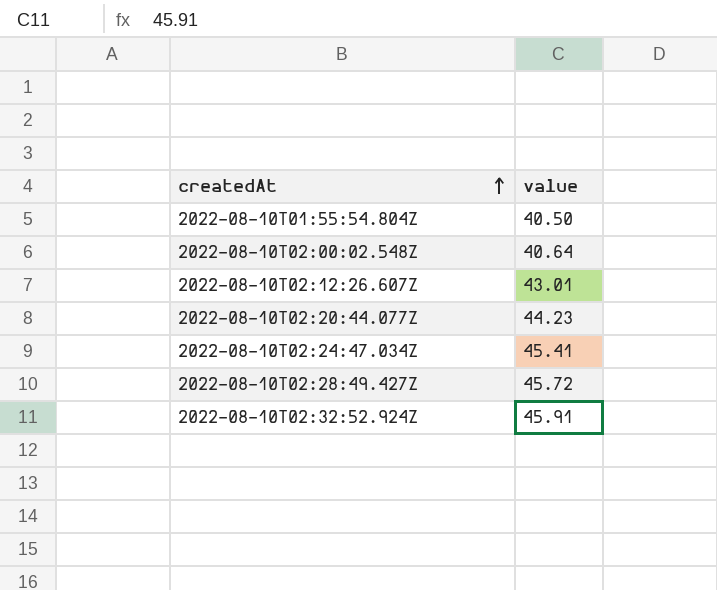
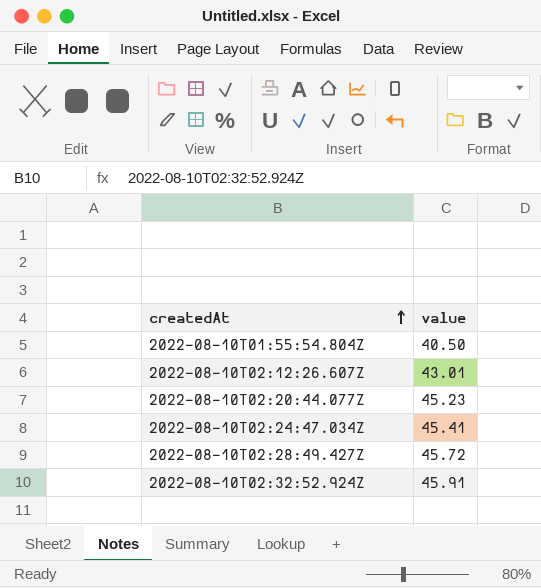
row 2022-08-10T02:00:02.548Z: 40.64 -> none
2022-08-10T02:20:44.077Z | value: 44.23 -> 45.23

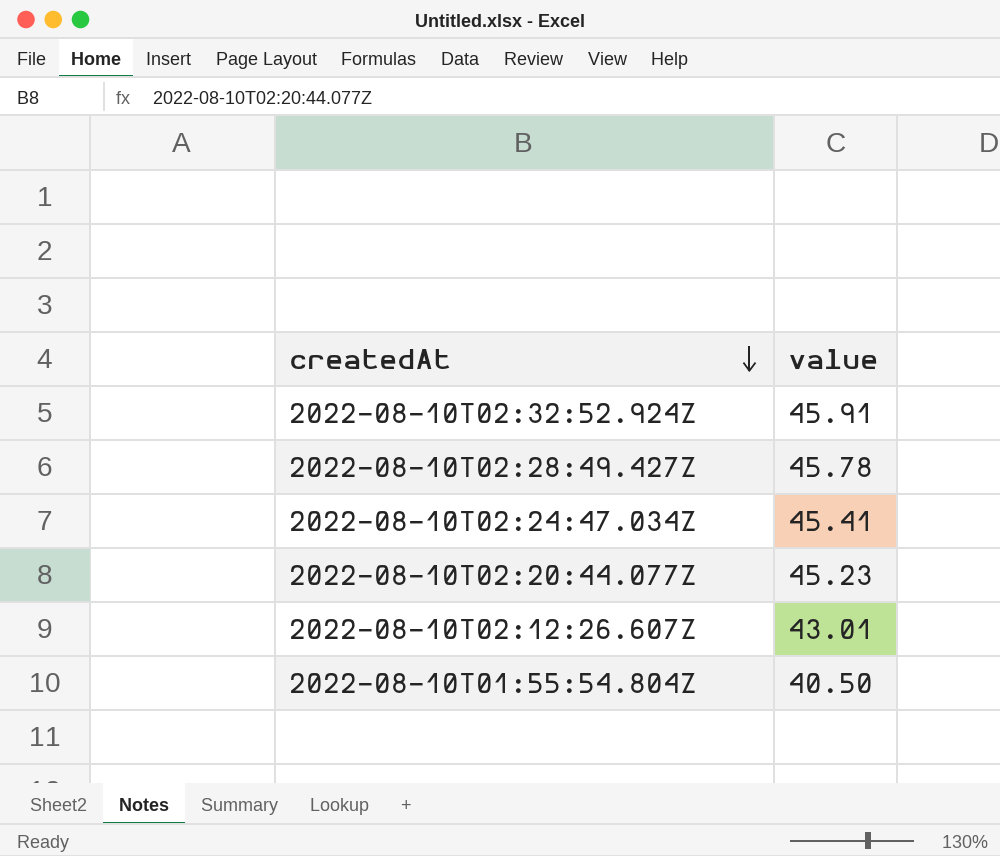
row order: createdAt ascending -> createdAt descending
2022-08-10T02:28:49.427Z | value: 45.72 -> 45.78

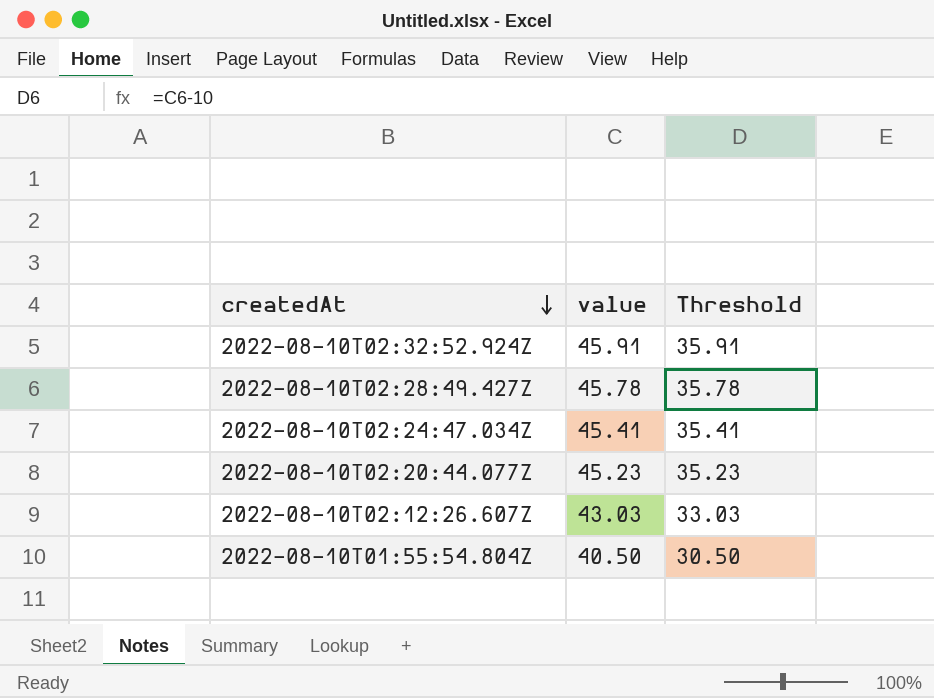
column Threshold | formula: none -> [value] - 10
2022-08-10T02:12:26.607Z | value: 43.01 -> 43.03

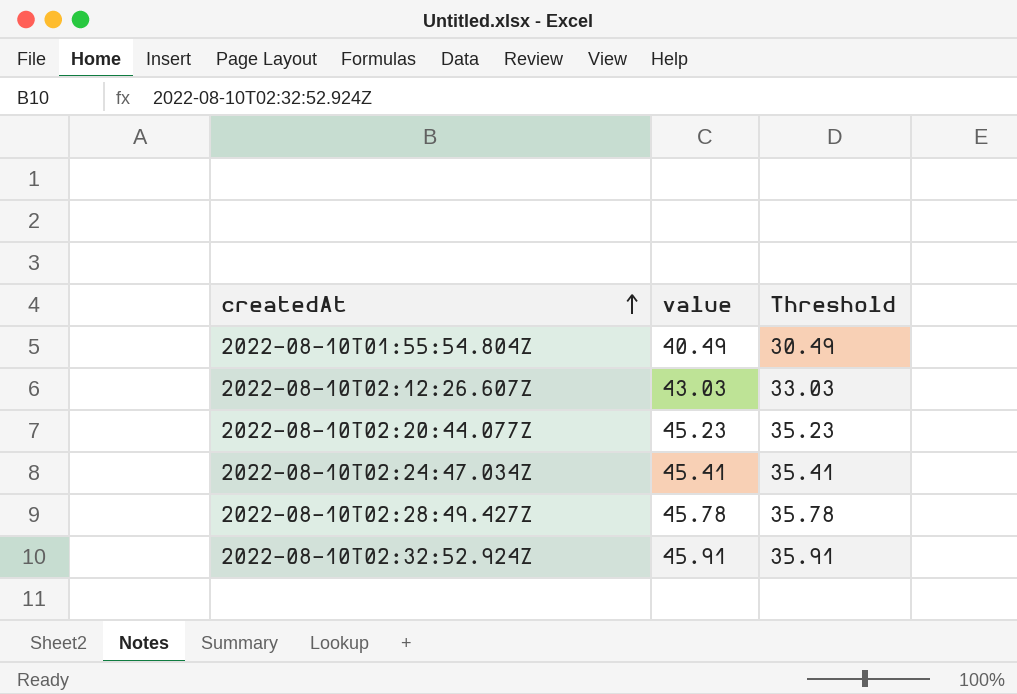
row order: createdAt descending -> createdAt ascending
2022-08-10T01:55:54.804Z | value: 40.50 -> 40.49
2022-08-10T01:55:54.804Z | Threshold: 30.50 -> 30.49

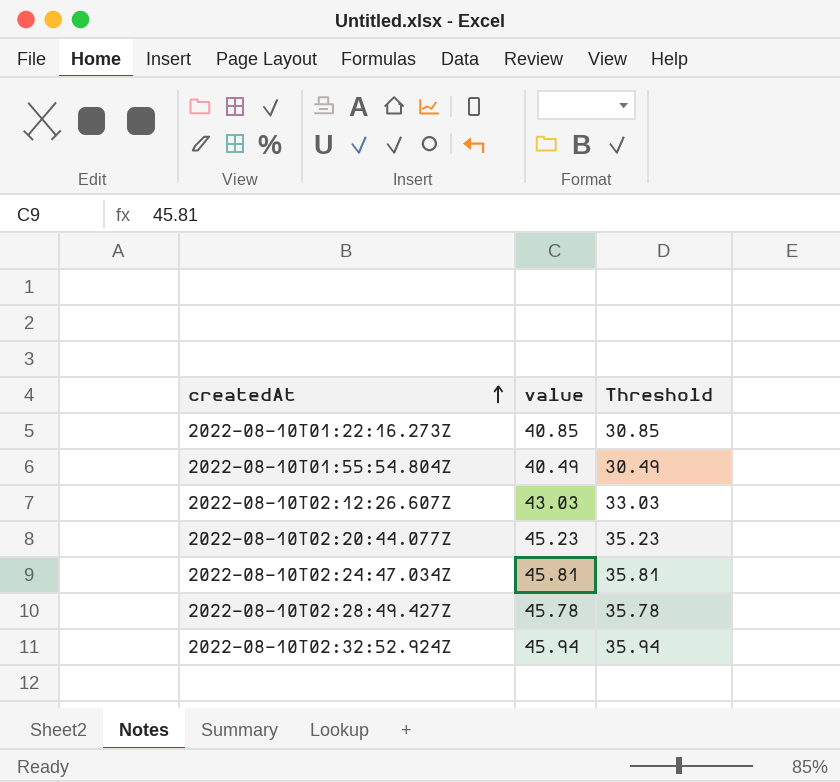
row 2022-08-10T01:22:16.273Z: none -> 40.85 | 30.85
2022-08-10T02:24:47.034Z | value: 45.41 -> 45.81
2022-08-10T02:24:47.034Z | Threshold: 35.41 -> 35.81
2022-08-10T02:32:52.924Z | value: 45.91 -> 45.94
2022-08-10T02:32:52.924Z | Threshold: 35.91 -> 35.94

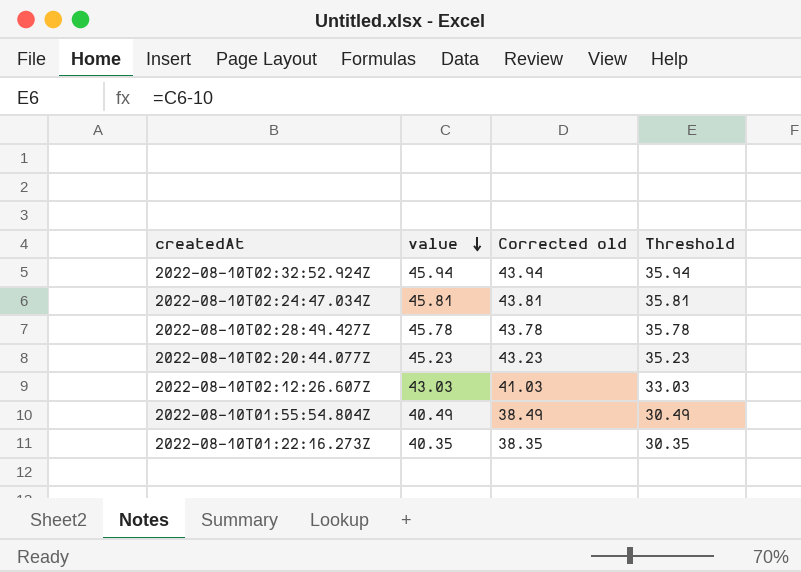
row order: createdAt ascending -> value descending
column Corrected old | formula: none -> [value] - 2
2022-08-10T01:22:16.273Z | value: 40.85 -> 40.35
2022-08-10T01:22:16.273Z | Threshold: 30.85 -> 30.35

